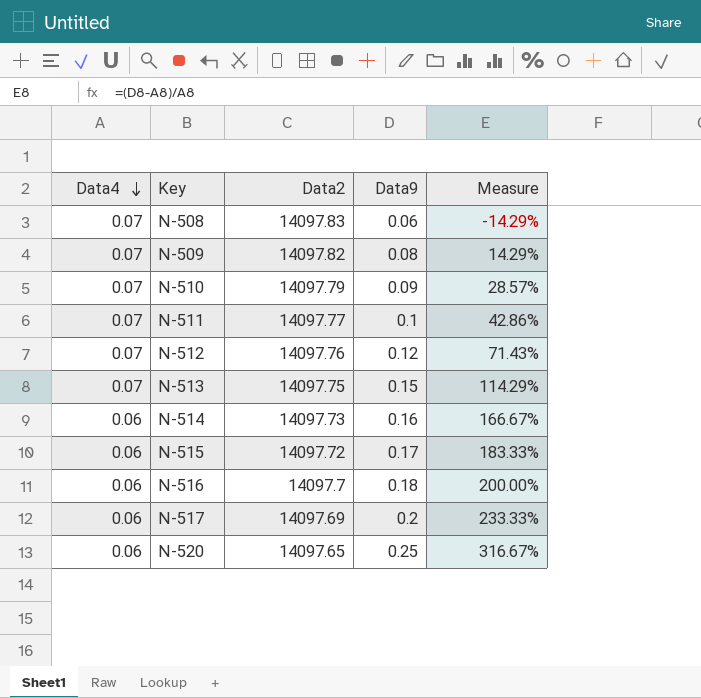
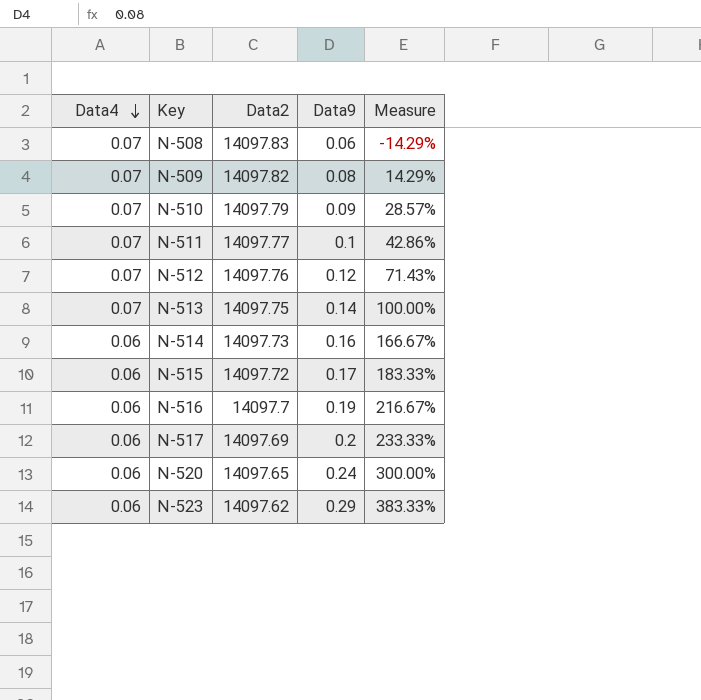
N-513 | Data9: 0.15 -> 0.14
N-513 | Measure: 114.29% -> 100.00%
N-516 | Data9: 0.18 -> 0.19
N-516 | Measure: 200.00% -> 216.67%
N-520 | Data9: 0.25 -> 0.24
N-520 | Measure: 316.67% -> 300.00%
row N-523: none -> 0.06 | 14097.62 | 0.29 | 383.33%

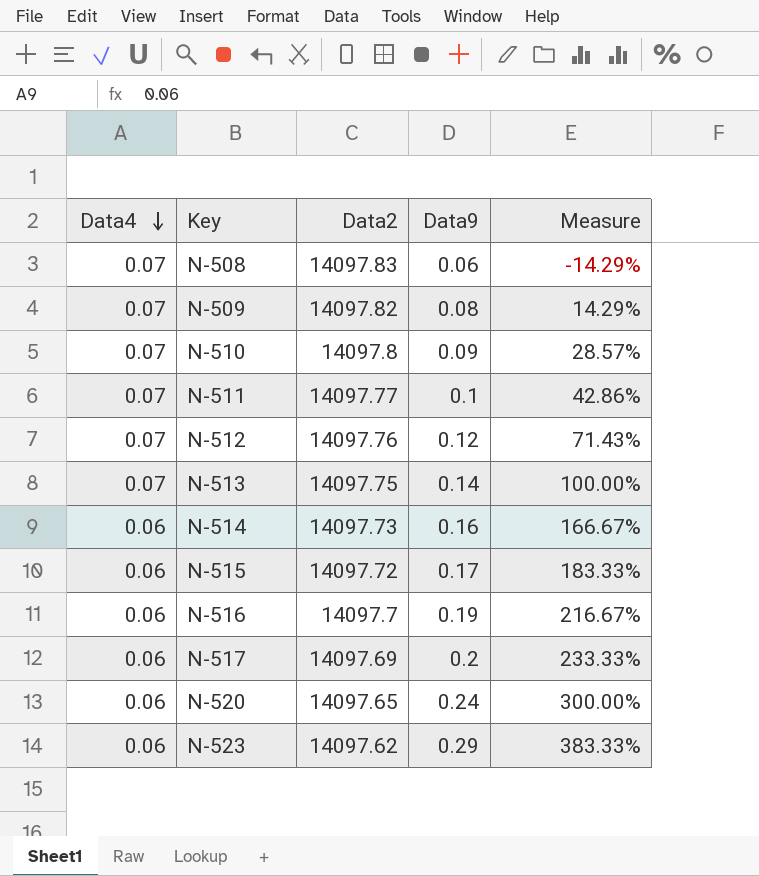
N-510 | Data2: 14097.79 -> 14097.8

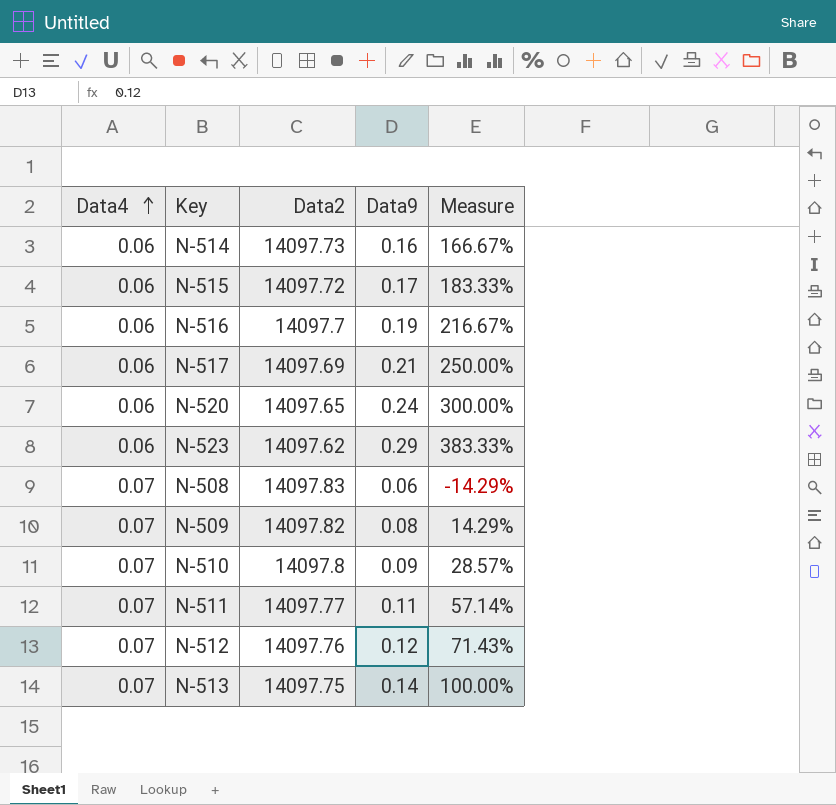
row order: Data4 descending -> Data4 ascending
N-517 | Data9: 0.2 -> 0.21
N-517 | Measure: 233.33% -> 250.00%
N-511 | Data9: 0.1 -> 0.11
N-511 | Measure: 42.86% -> 57.14%

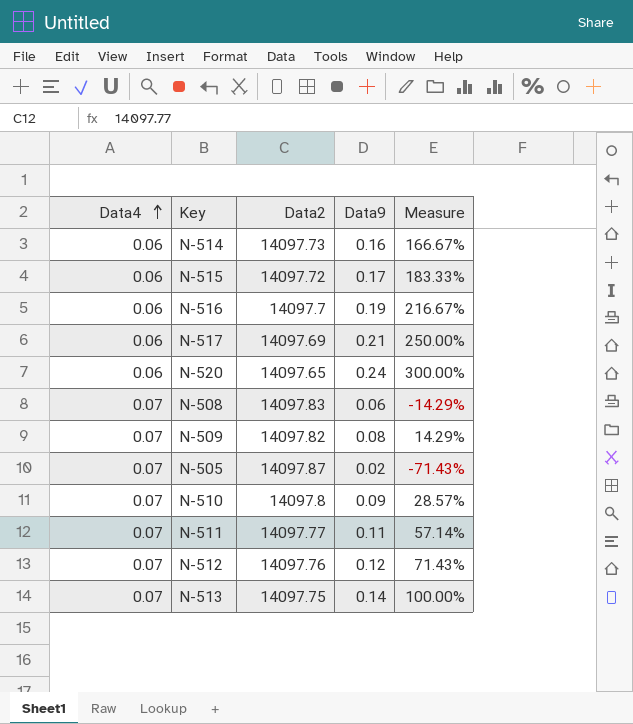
row N-523: 0.06 | 14097.62 | 0.29 | 383.33% -> none
row N-505: none -> 0.07 | 14097.87 | 0.02 | -71.43%

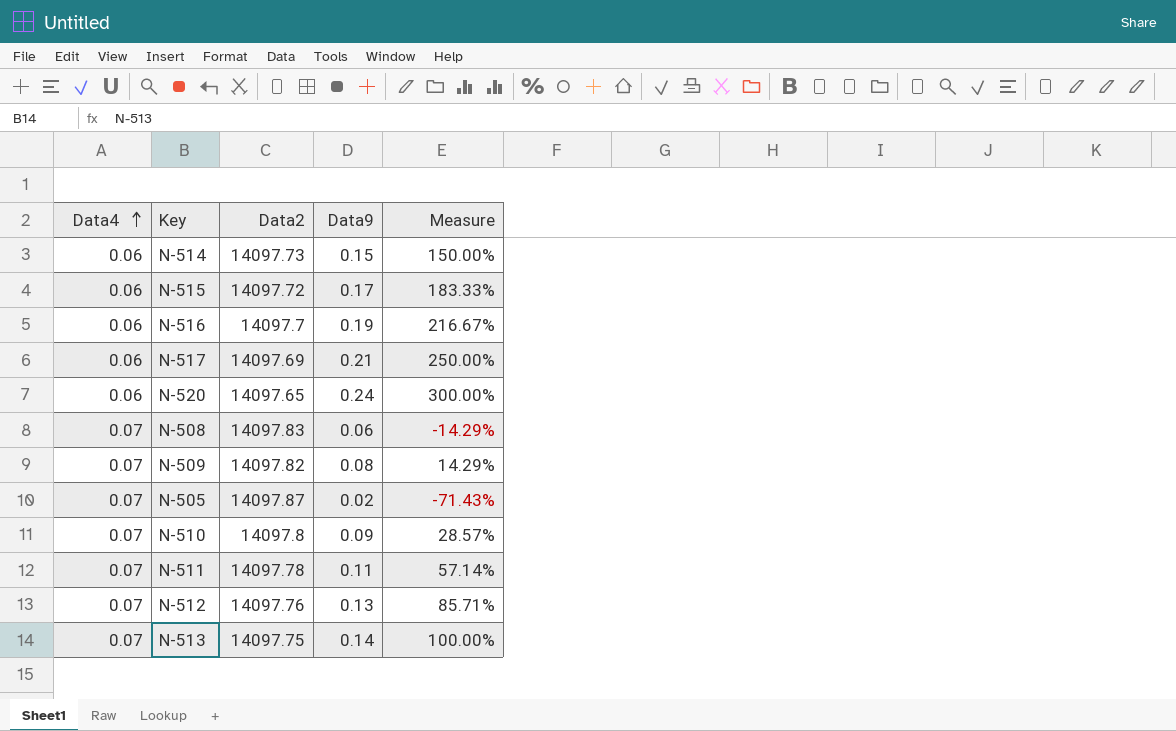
N-514 | Data9: 0.16 -> 0.15
N-514 | Measure: 166.67% -> 150.00%
N-511 | Data2: 14097.77 -> 14097.78
N-512 | Data9: 0.12 -> 0.13
N-512 | Measure: 71.43% -> 85.71%

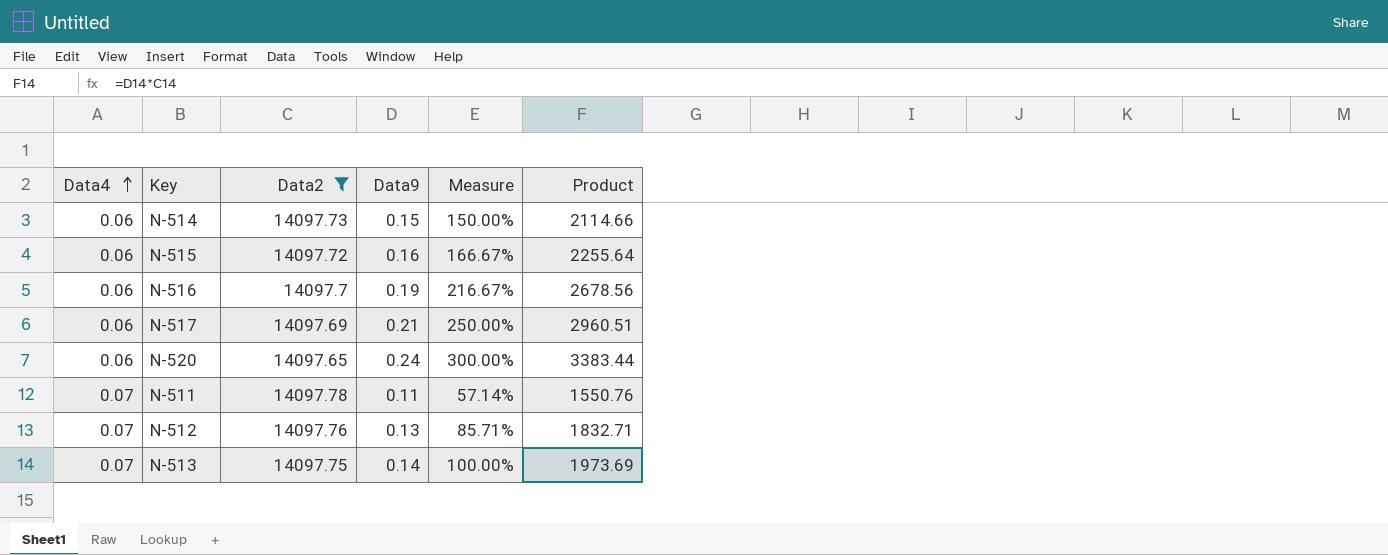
filter: none -> Data2 <= 14097.78
column Product | formula: none -> [Data2] * [Data9]
N-515 | Data9: 0.17 -> 0.16
N-515 | Measure: 183.33% -> 166.67%

